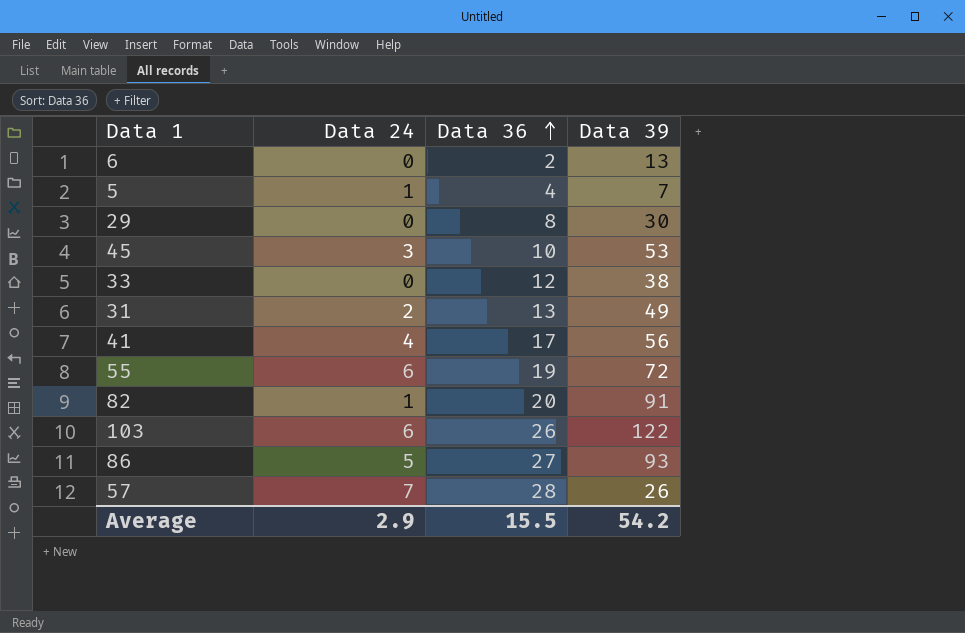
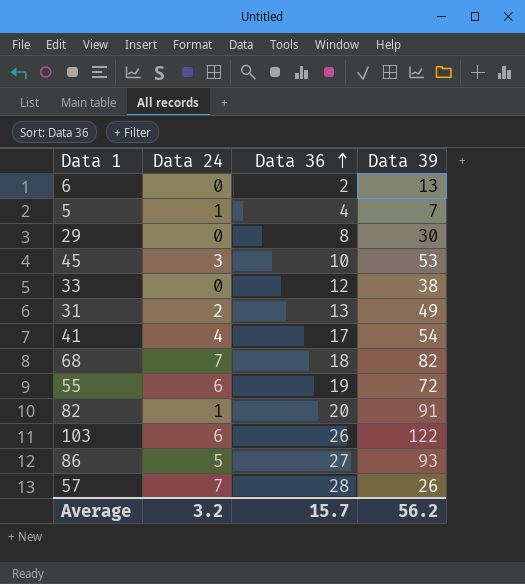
41 | Data 39: 56 -> 54
row 68: none -> 7 | 18 | 82
Average | Data 24: 2.9 -> 3.2
Average | Data 36: 15.5 -> 15.7
Average | Data 39: 54.2 -> 56.2

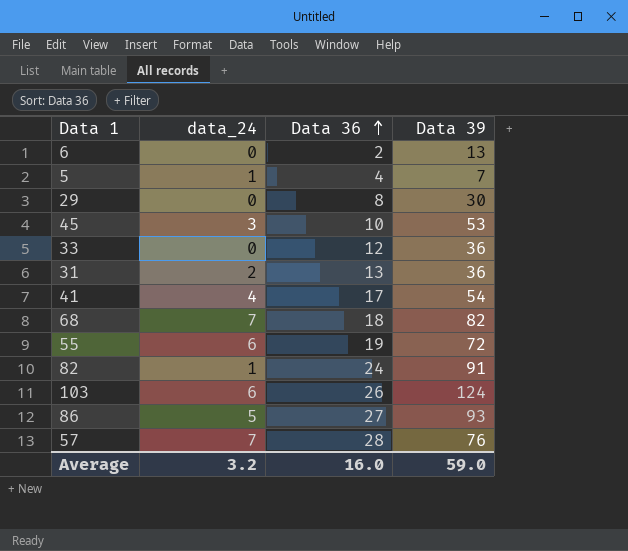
column name: Data 24 -> data_24
33 | Data 39: 38 -> 36
31 | Data 39: 49 -> 36
82 | Data 36: 20 -> 24
103 | Data 39: 122 -> 124
57 | Data 39: 26 -> 76
Average | Data 36: 15.7 -> 16.0
Average | Data 39: 56.2 -> 59.0

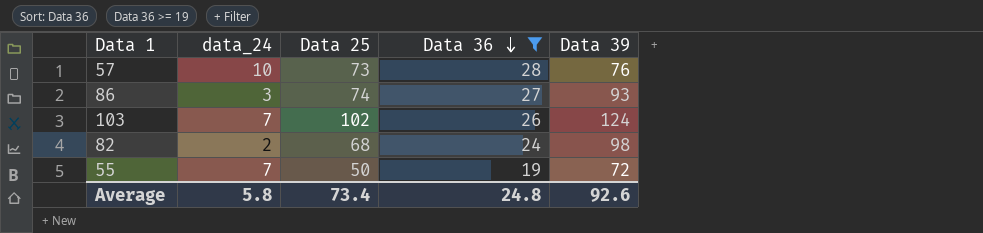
filter: none -> Data 36 >= 19
row order: Data 36 ascending -> Data 36 descending
column Data 25 | position: none -> 3
57 | data_24: 7 -> 10
86 | data_24: 5 -> 3
103 | data_24: 6 -> 7
82 | data_24: 1 -> 2
82 | Data 39: 91 -> 98
55 | data_24: 6 -> 7
Average | data_24: 3.2 -> 5.8
Average | Data 36: 16.0 -> 24.8
Average | Data 39: 59.0 -> 92.6

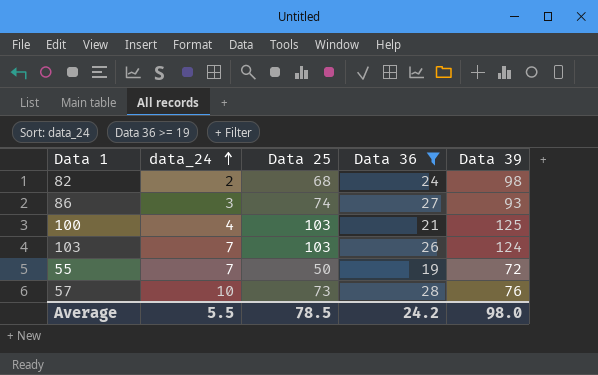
row order: Data 36 descending -> data_24 ascending
row 100: none -> 4 | 103 | 21 | 125
103 | Data 25: 102 -> 103
Average | data_24: 5.8 -> 5.5
Average | Data 25: 73.4 -> 78.5
Average | Data 36: 24.8 -> 24.2
Average | Data 39: 92.6 -> 98.0

